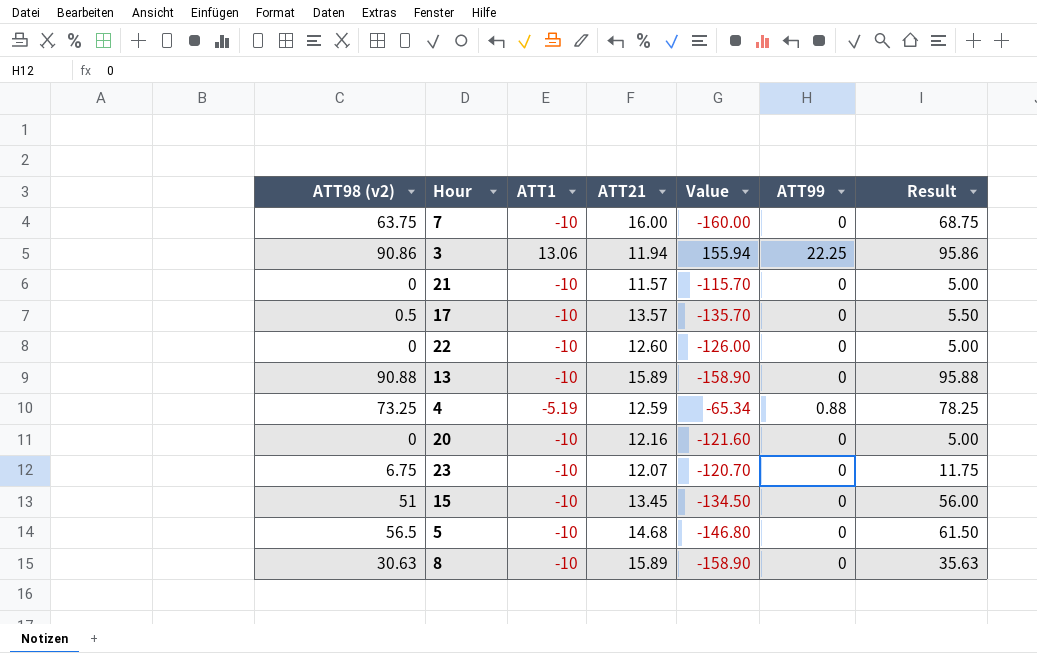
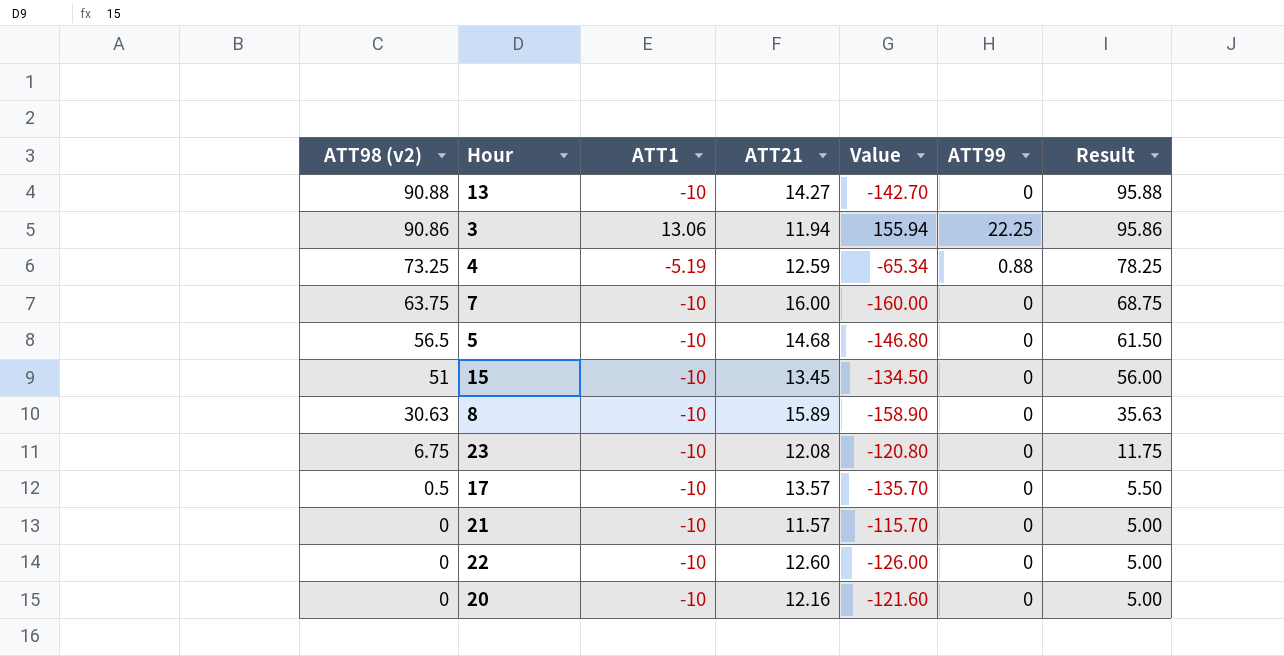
row order: none -> ATT98 (v2) descending
13 | ATT21: 15.89 -> 14.27
13 | Value: -158.90 -> -142.70
23 | ATT21: 12.07 -> 12.08
23 | Value: -120.70 -> -120.80

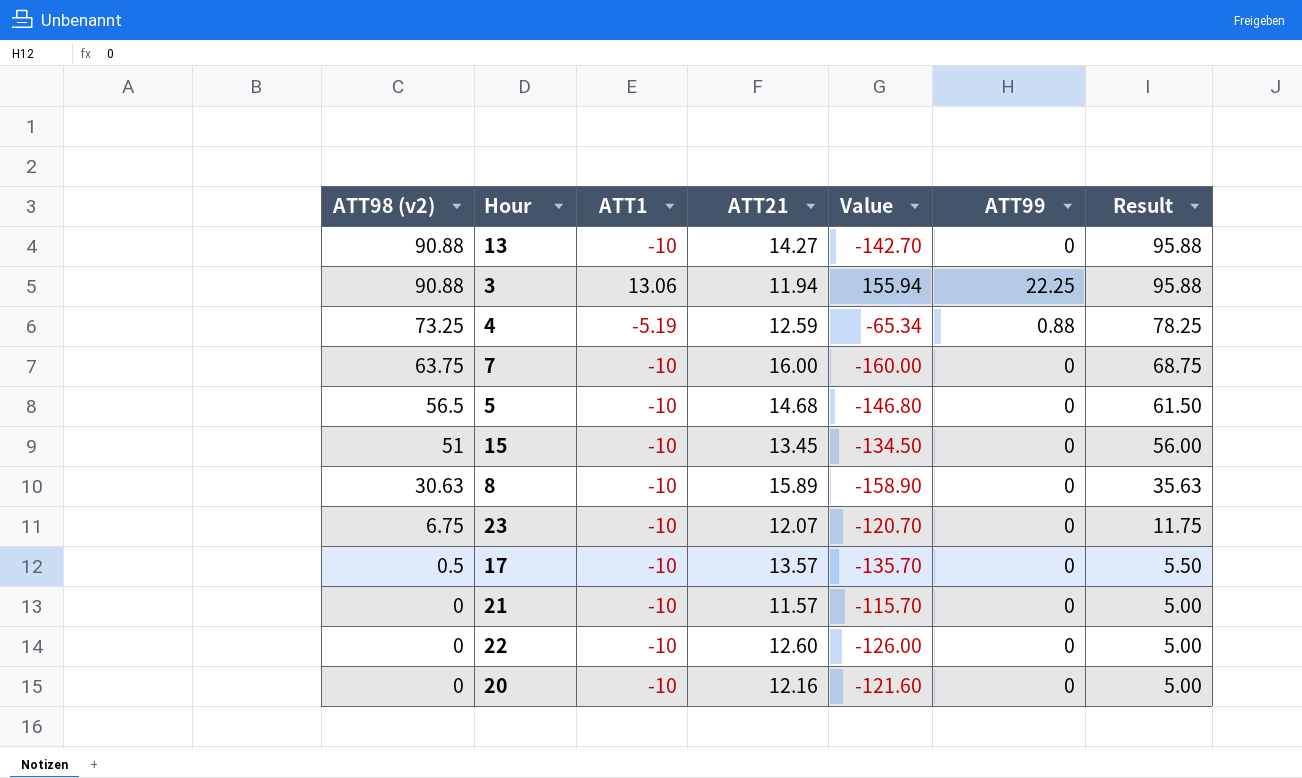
3 | ATT98 (v2): 90.86 -> 90.88
3 | Result: 95.86 -> 95.88
23 | ATT21: 12.08 -> 12.07
23 | Value: -120.80 -> -120.70

